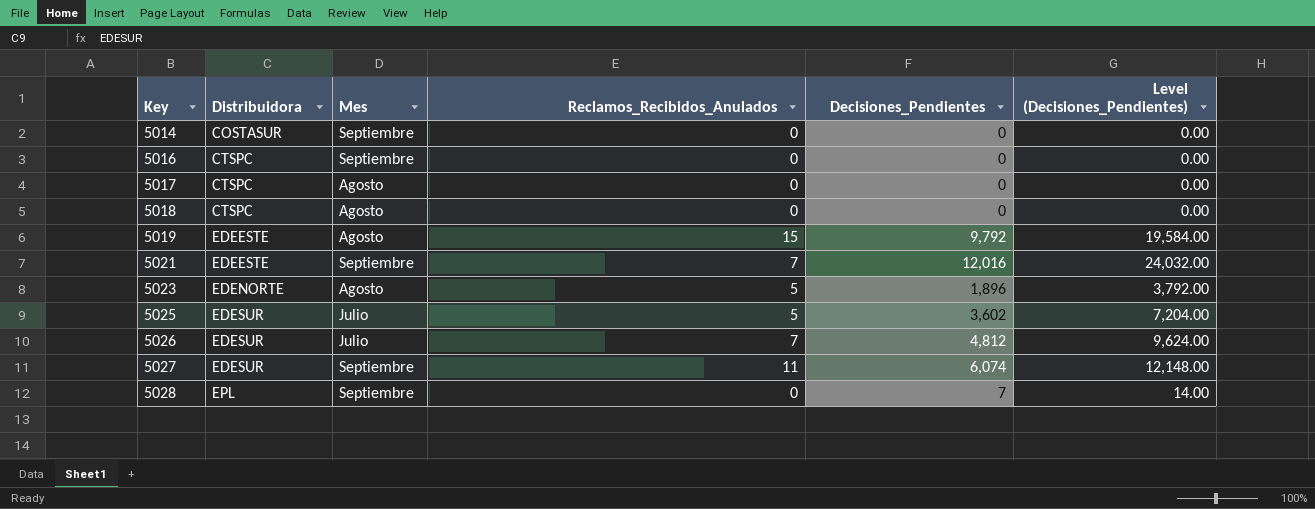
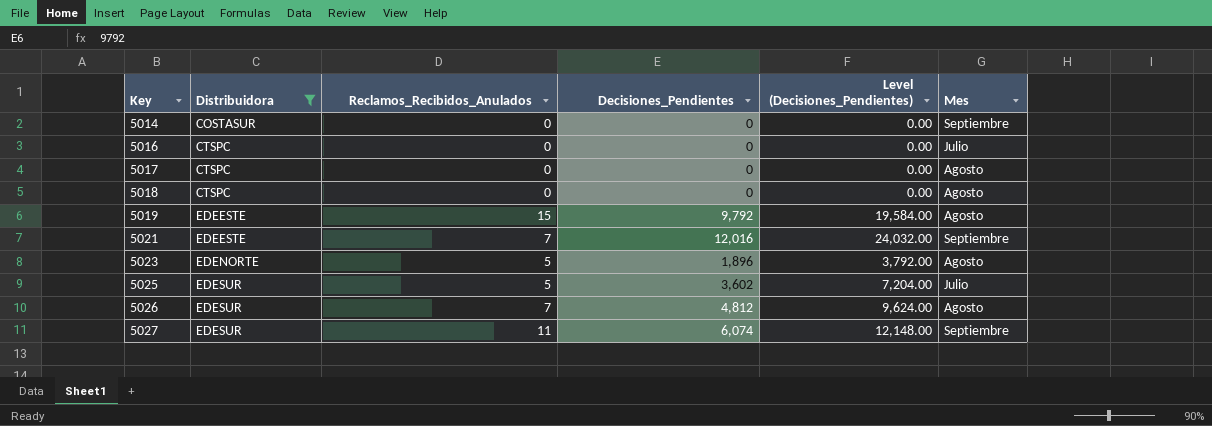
filter: none -> Distribuidora != EPL
column Mes | position: 3 -> 6
5016 | Mes: Septiembre -> Julio
5026 | Mes: Julio -> Agosto

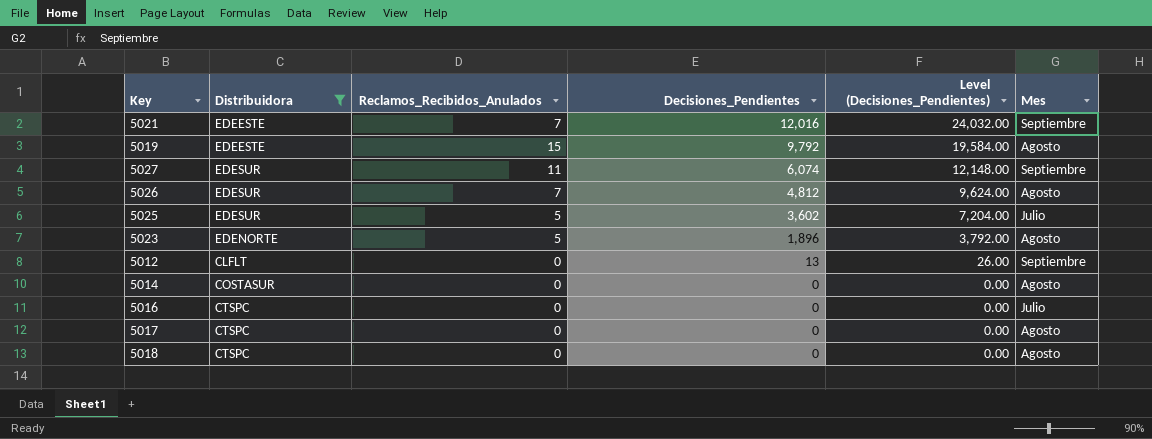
row order: Key ascending -> Decisiones_Pendientes descending
row 5012: none -> CLFLT | 0 | 13 | 26.00 | Septiembre
5014 | Mes: Septiembre -> Agosto

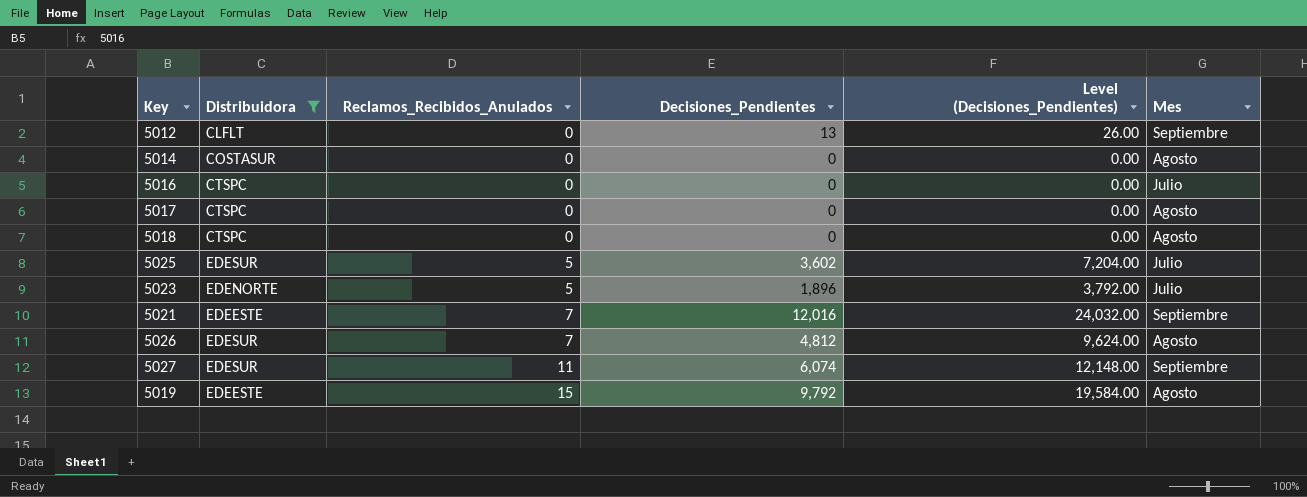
row order: Decisiones_Pendientes descending -> Reclamos_Recibidos_Anulados ascending
5023 | Mes: Agosto -> Julio

